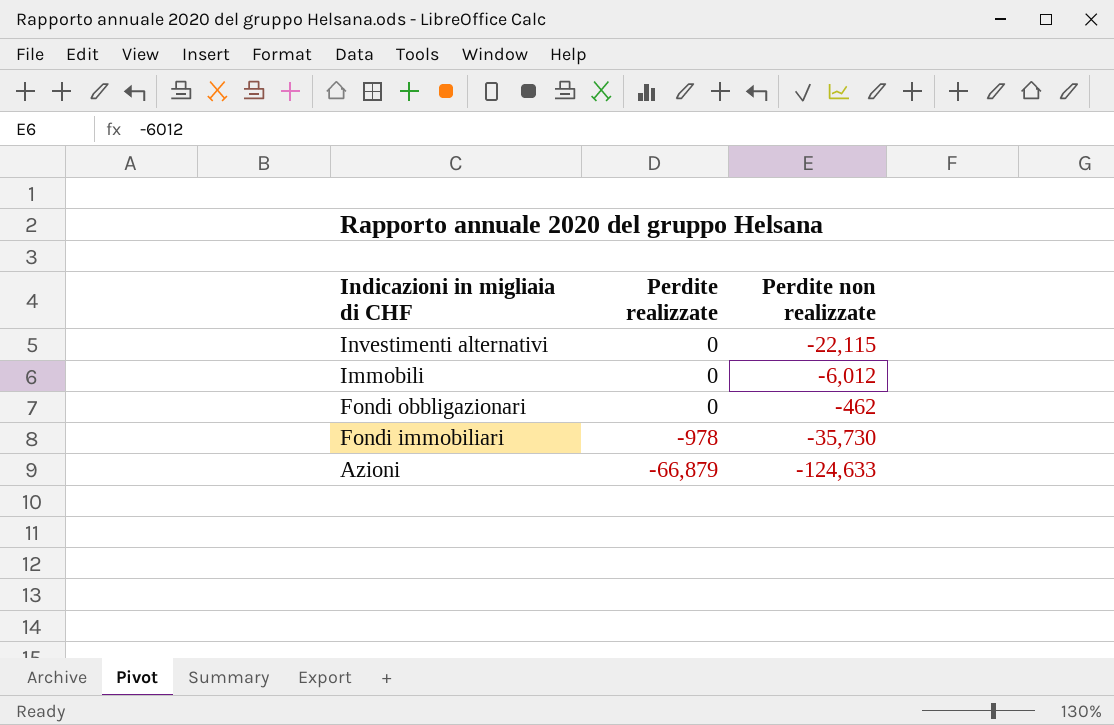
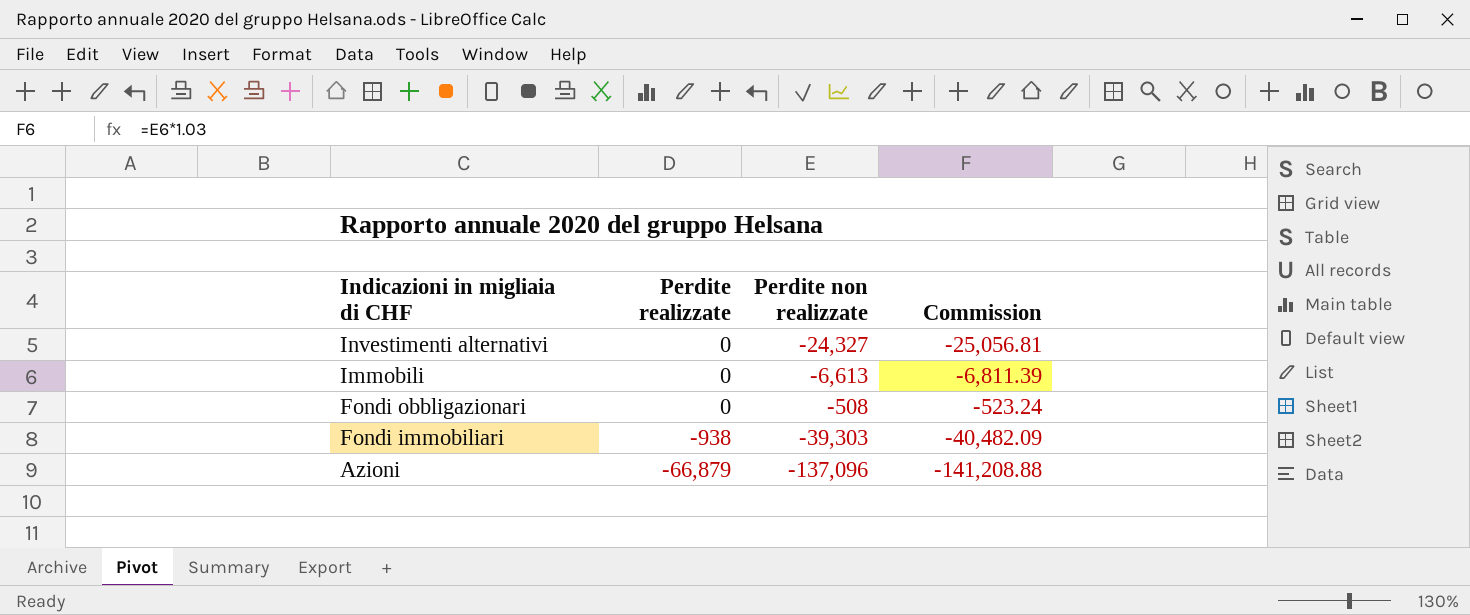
column Commission | formula: none -> [Perdite non realizzate] * 1.03
Investimenti alternativi | Perdite non realizzate: -22,115 -> -24,327
Immobili | Perdite non realizzate: -6,012 -> -6,613
Fondi obbligazionari | Perdite non realizzate: -462 -> -508
Fondi immobiliari | Perdite realizzate: -978 -> -938
Fondi immobiliari | Perdite non realizzate: -35,730 -> -39,303
Azioni | Perdite non realizzate: -124,633 -> -137,096

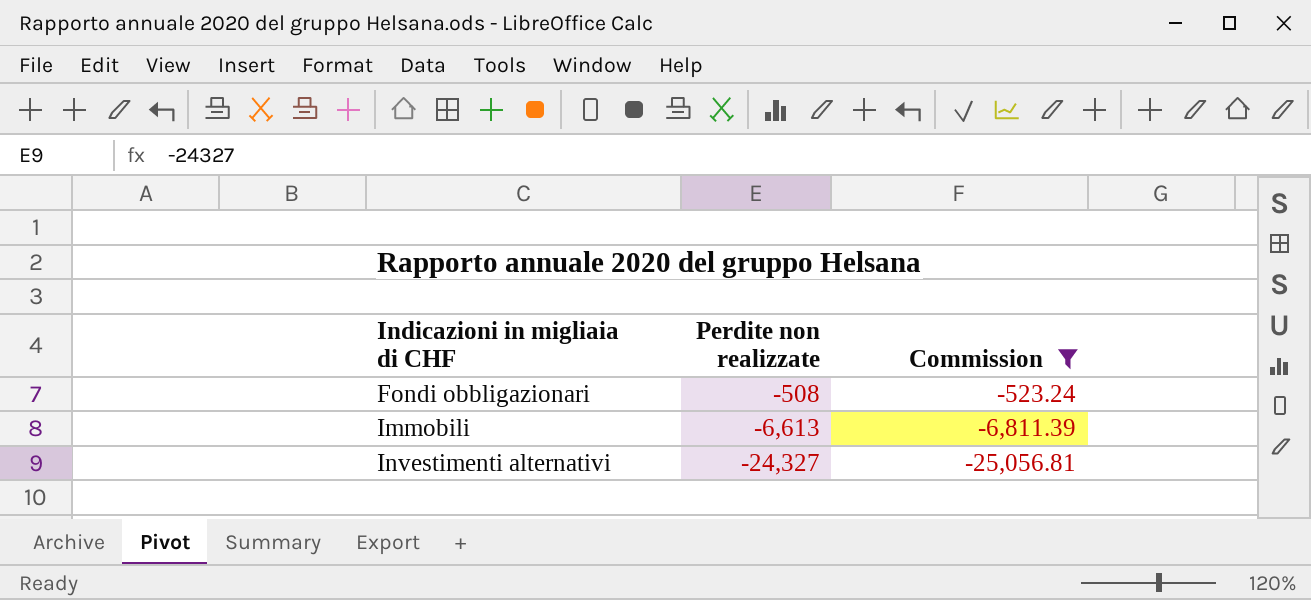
filter: none -> Commission >= -25,056.81
row order: Indicazioni in migliaia di CHF descending -> Indicazioni in migliaia di CHF ascending
column Perdite realizzate | position: 2 -> none

